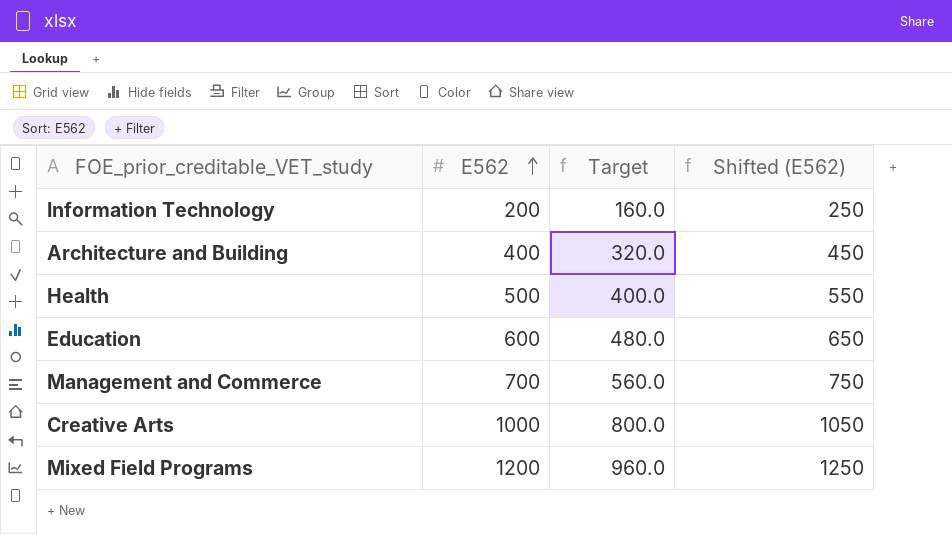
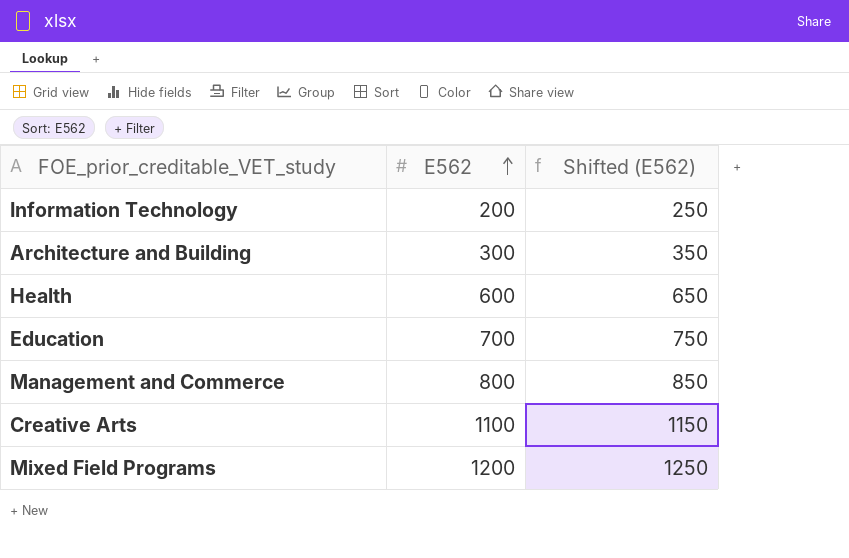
column Target | formula: [E562] * 0.8 -> none
Architecture and Building | E562: 400 -> 300
Architecture and Building | Shifted (E562): 450 -> 350
Health | E562: 500 -> 600
Health | Shifted (E562): 550 -> 650
Education | E562: 600 -> 700
Education | Shifted (E562): 650 -> 750
Management and Commerce | E562: 700 -> 800
Management and Commerce | Shifted (E562): 750 -> 850
Creative Arts | E562: 1000 -> 1100
Creative Arts | Shifted (E562): 1050 -> 1150

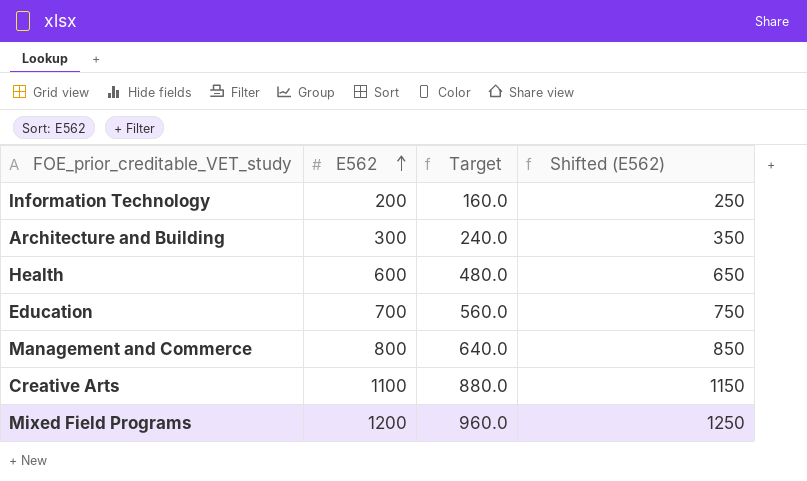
column Target | formula: none -> [E562] * 0.8

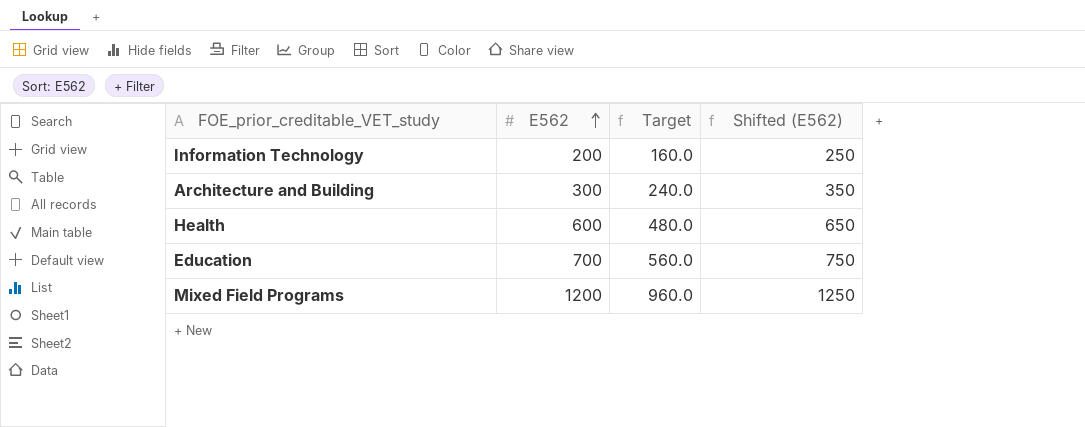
row Management and Commerce: 800 | 640.0 | 850 -> none
row Creative Arts: 1100 | 880.0 | 1150 -> none

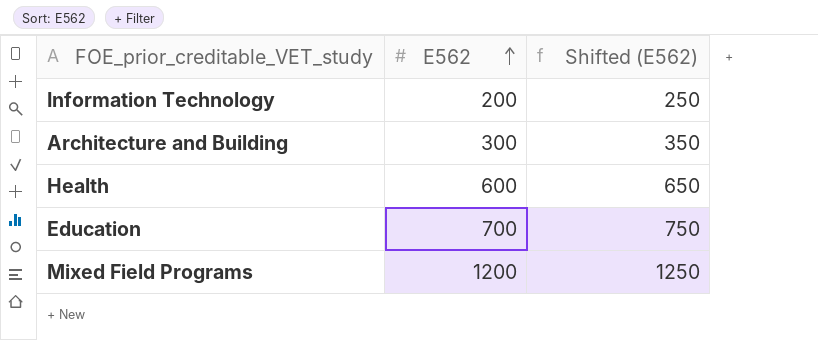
column Target | formula: [E562] * 0.8 -> none

